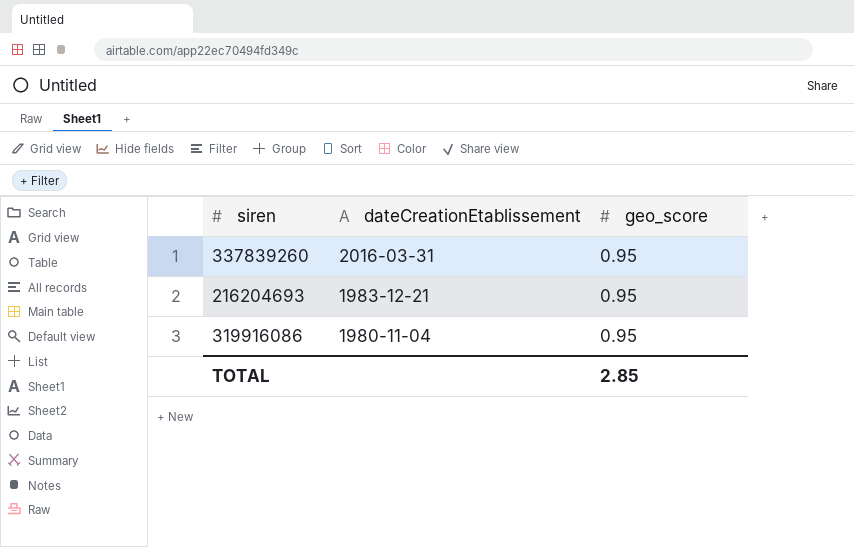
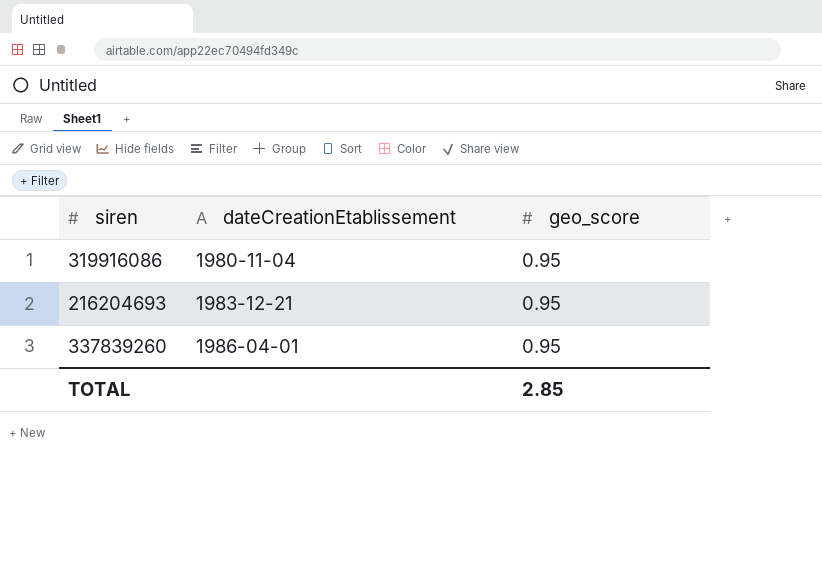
row order: dateCreationEtablissement descending -> dateCreationEtablissement ascending
337839260 | dateCreationEtablissement: 2016-03-31 -> 1986-04-01

